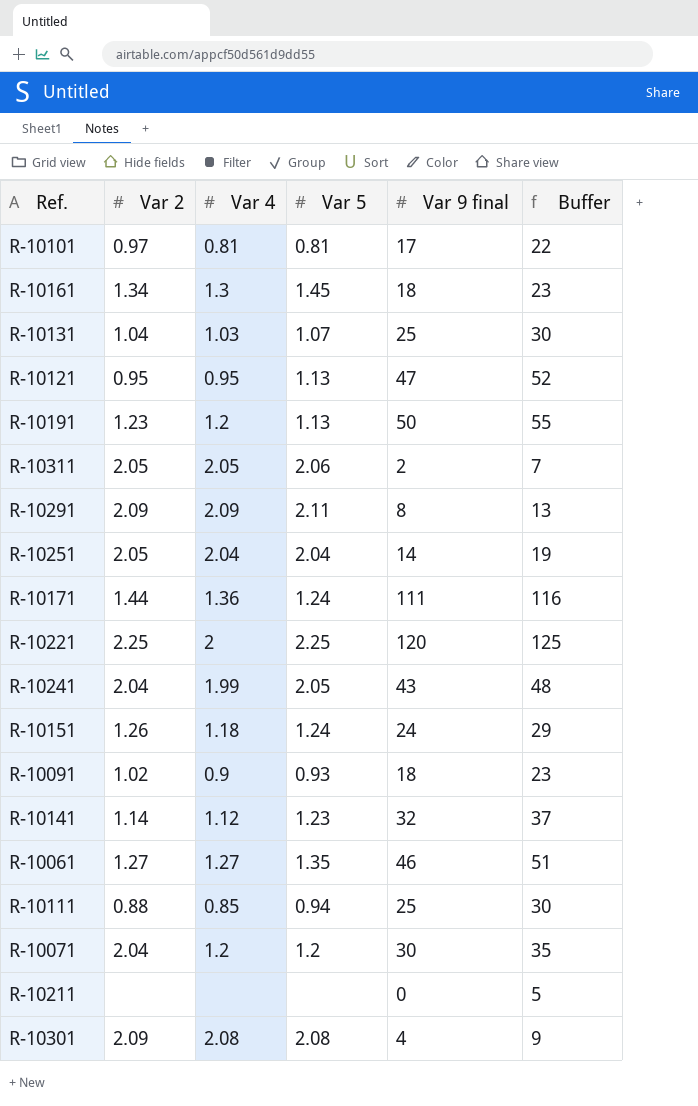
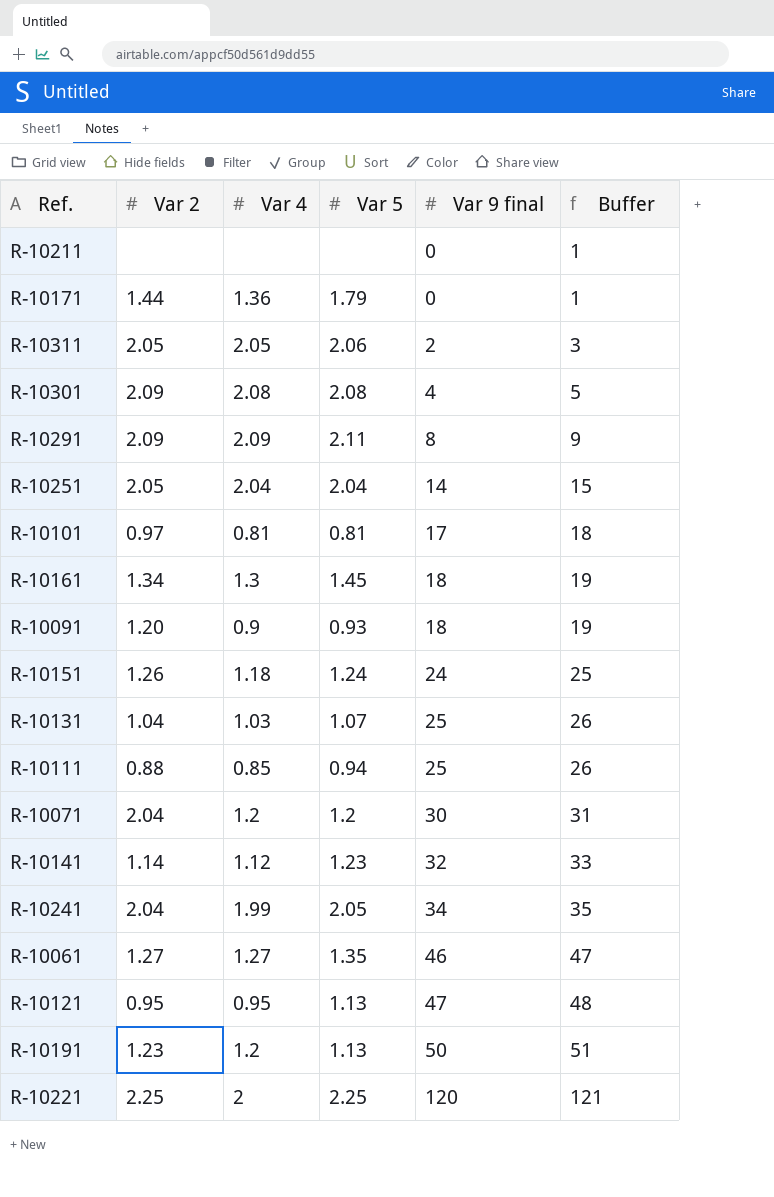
row order: none -> Var 9 final ascending
column Buffer | formula: [Var 9 final] + 5 -> [Var 9 final] + 1
R-10171 | Var 5: 1.24 -> 1.79
R-10171 | Var 9 final: 111 -> 0
R-10091 | Var 2: 1.02 -> 1.20
R-10241 | Var 9 final: 43 -> 34

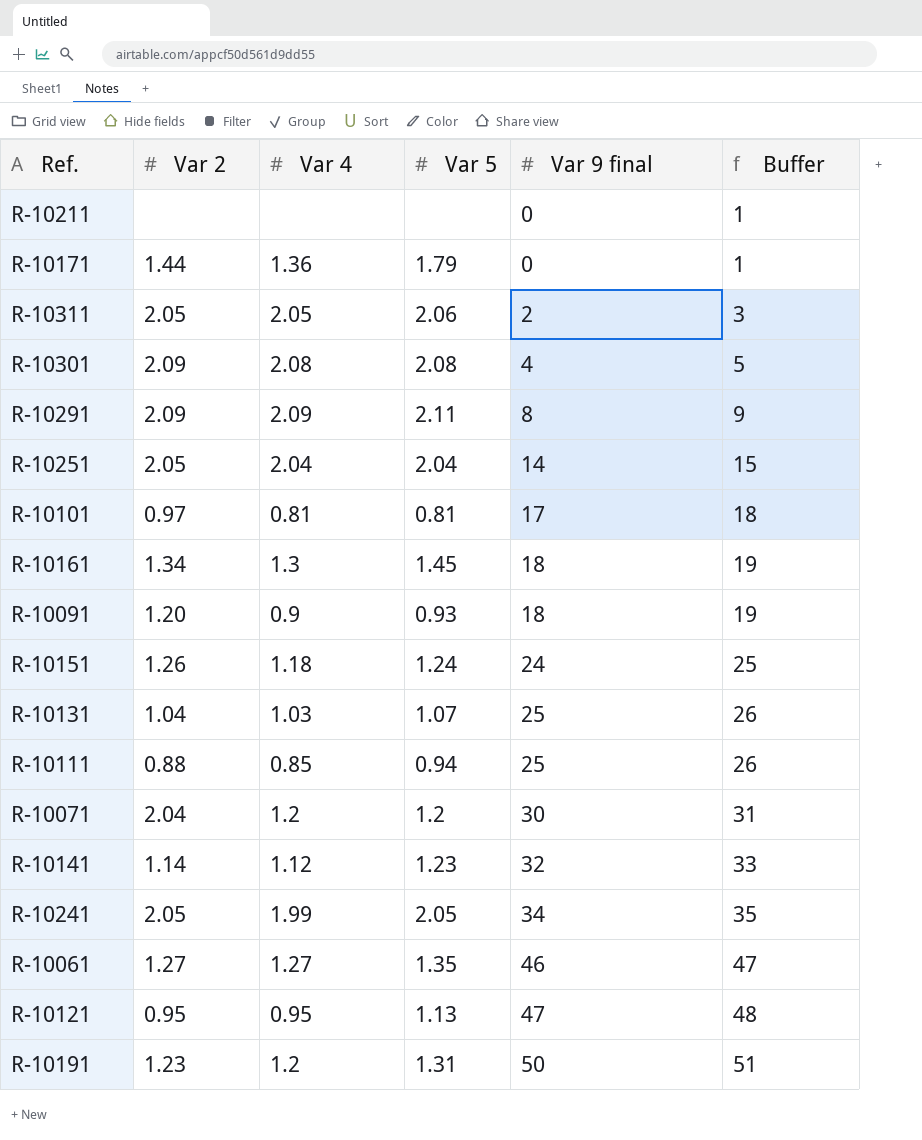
row R-10221: 2.25 | 2 | 2.25 | 120 | 121 -> none
R-10241 | Var 2: 2.04 -> 2.05
R-10191 | Var 5: 1.13 -> 1.31

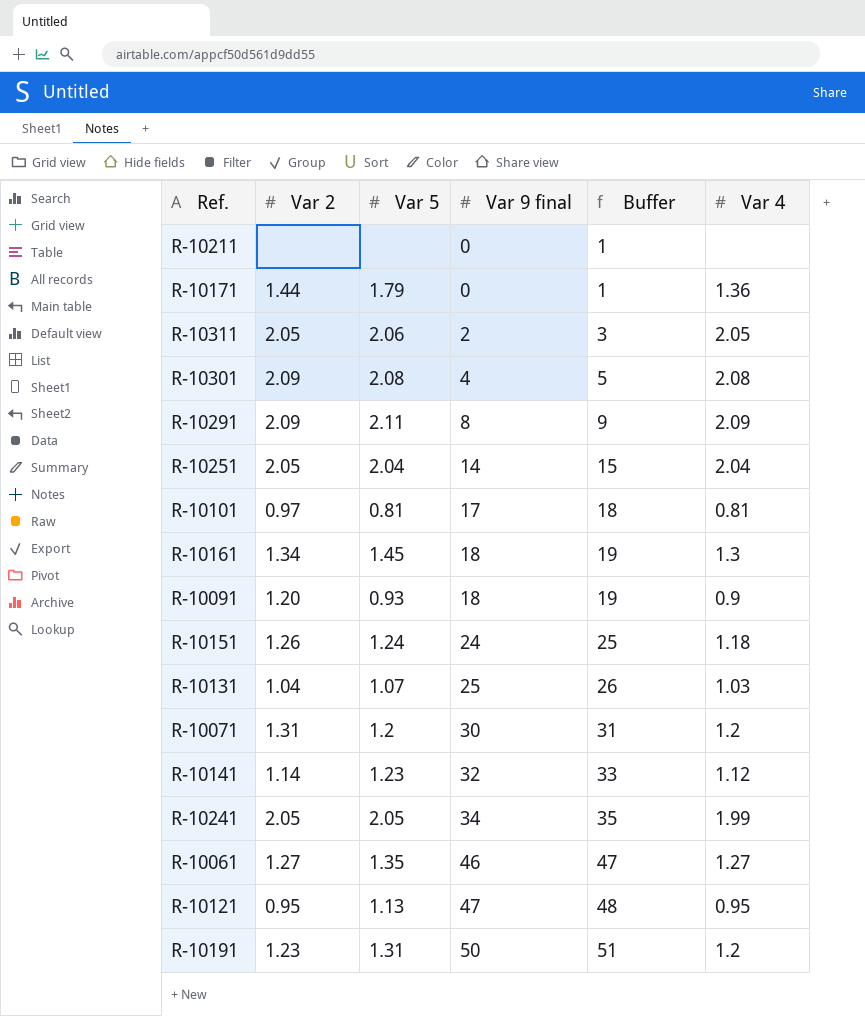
column Var 4 | position: 3 -> 6
row R-10111: 0.88 | 0.85 | 0.94 | 25 | 26 -> none
R-10071 | Var 2: 2.04 -> 1.31

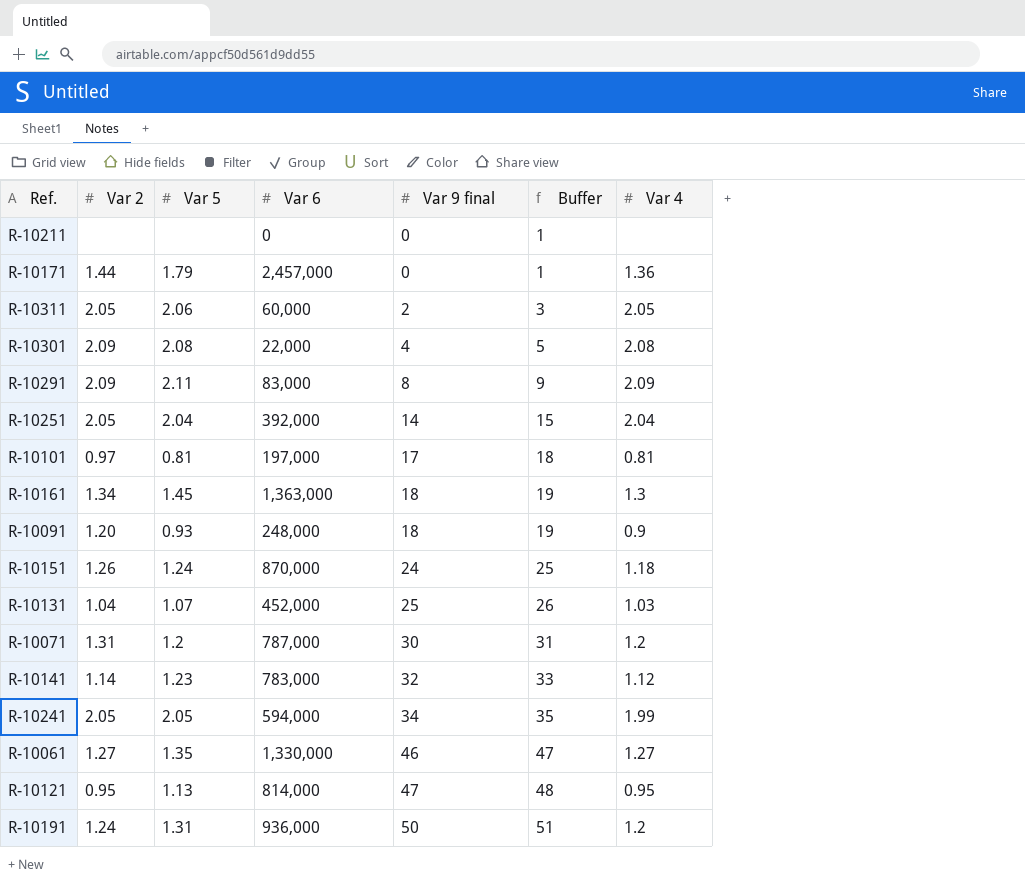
column Var 6 | position: none -> 4
R-10191 | Var 2: 1.23 -> 1.24

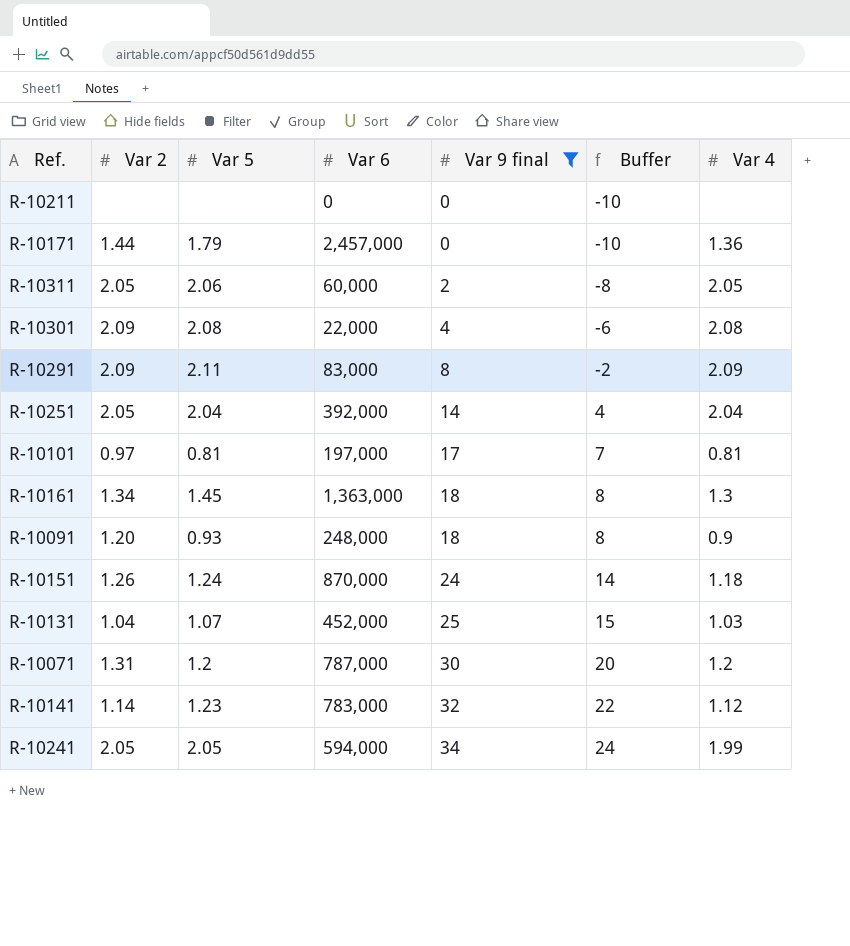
filter: none -> Var 9 final <= 34
column Buffer | formula: [Var 9 final] + 1 -> [Var 9 final] - 10

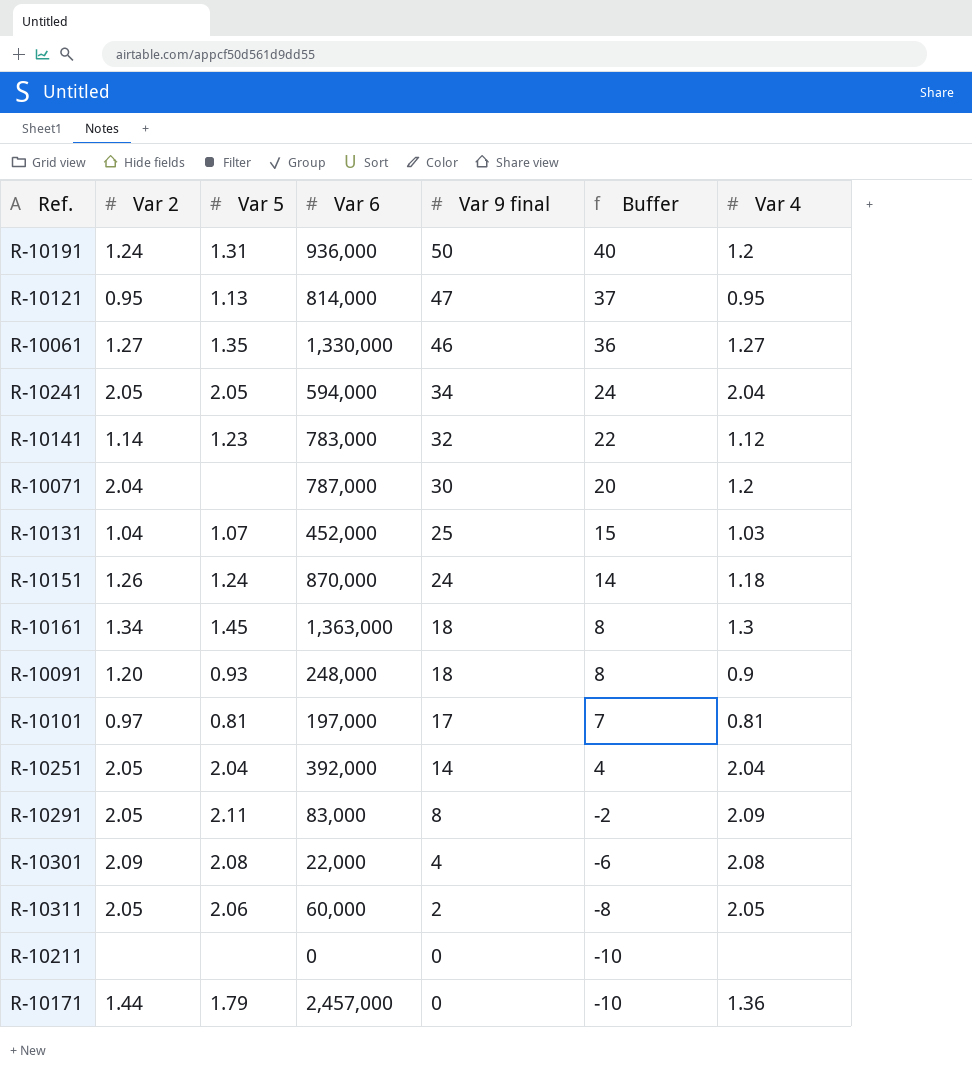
filter: Var 9 final <= 34 -> none
row order: Var 9 final ascending -> Var 9 final descending
R-10241 | Var 4: 1.99 -> 2.04
R-10071 | Var 2: 1.31 -> 2.04
R-10071 | Var 5: 1.2 -> none
R-10291 | Var 2: 2.09 -> 2.05

